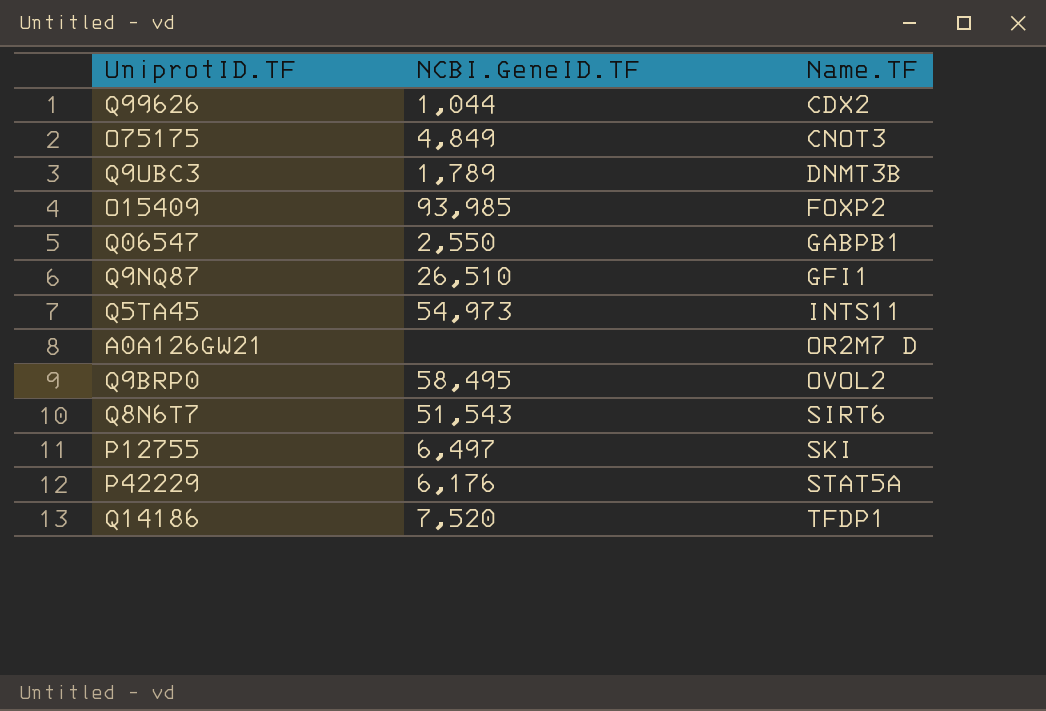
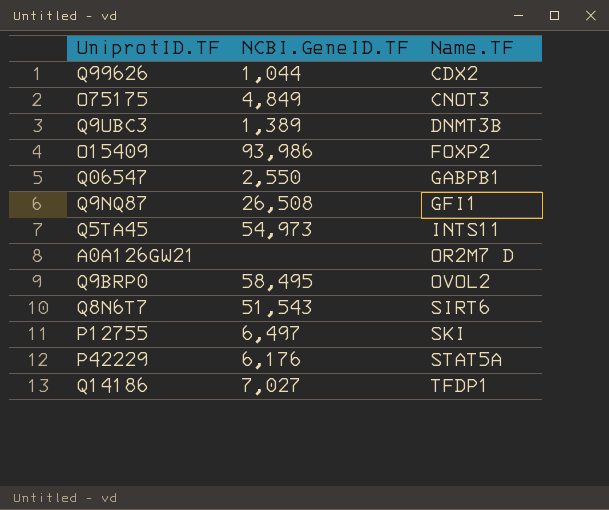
Q9UBC3 | NCBI.GeneID.TF: 1,789 -> 1,389
O15409 | NCBI.GeneID.TF: 93,985 -> 93,986
Q9NQ87 | NCBI.GeneID.TF: 26,510 -> 26,508
Q14186 | NCBI.GeneID.TF: 7,520 -> 7,027

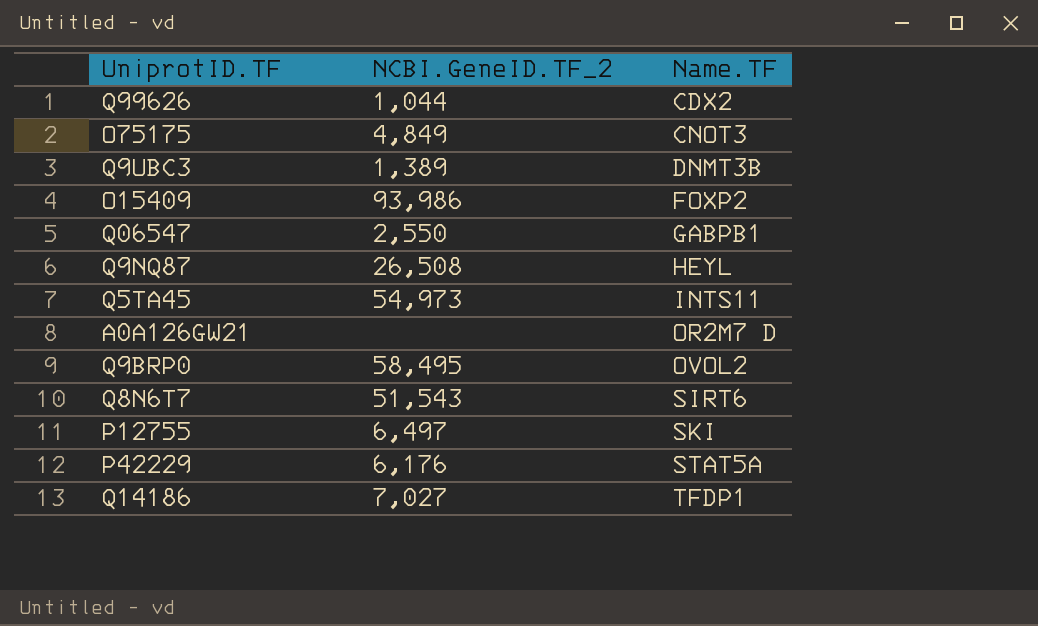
column name: NCBI.GeneID.TF -> NCBI.GeneID.TF_2
Q9NQ87 | Name.TF: GFI1 -> HEYL

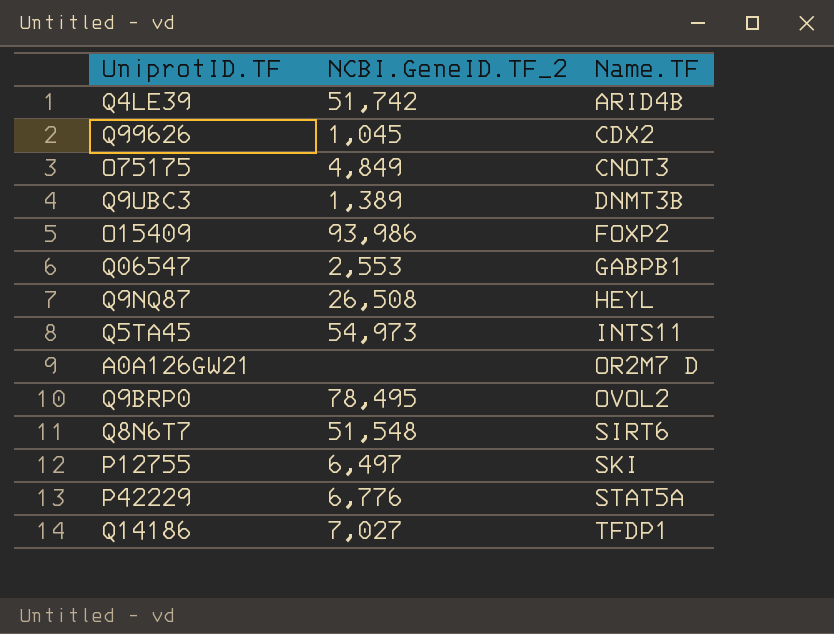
row Q4LE39: none -> 51,742 | ARID4B
Q99626 | NCBI.GeneID.TF_2: 1,044 -> 1,045
Q06547 | NCBI.GeneID.TF_2: 2,550 -> 2,553
Q9BRP0 | NCBI.GeneID.TF_2: 58,495 -> 78,495
Q8N6T7 | NCBI.GeneID.TF_2: 51,543 -> 51,548
P42229 | NCBI.GeneID.TF_2: 6,176 -> 6,776

